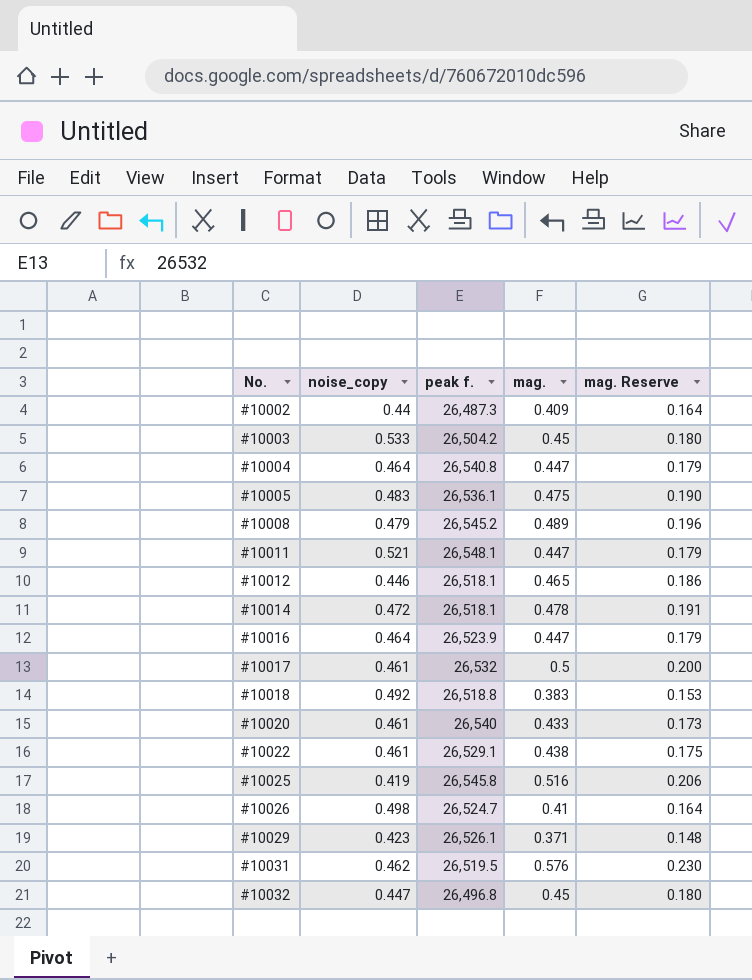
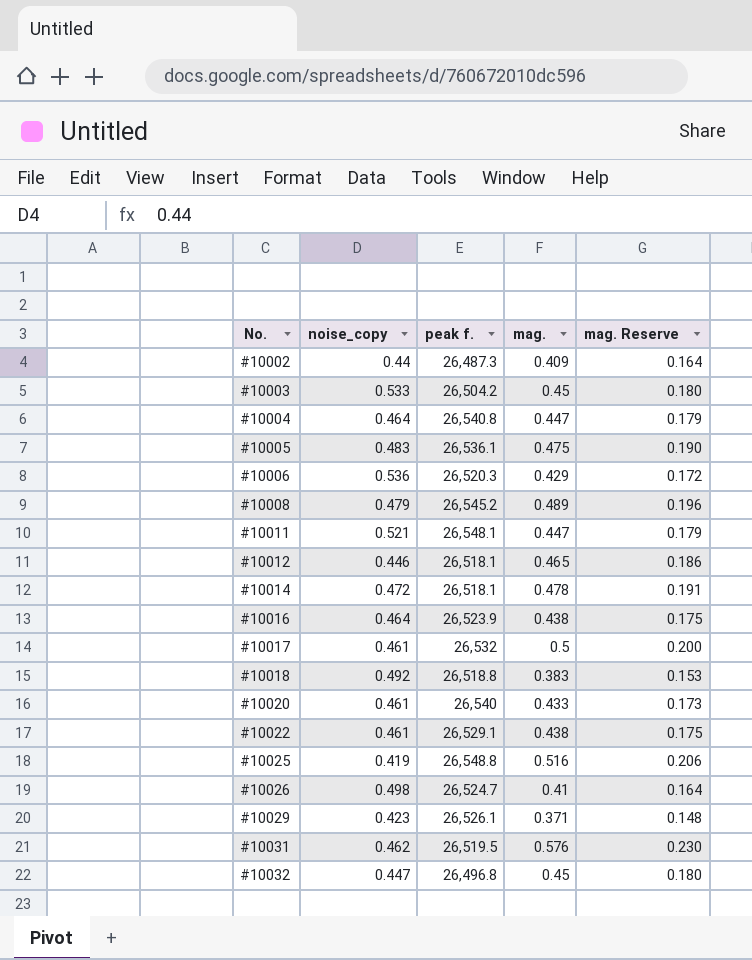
row #10006: none -> 0.536 | 26,520.3 | 0.429 | 0.172
#10016 | mag.: 0.447 -> 0.438
#10016 | mag. Reserve: 0.179 -> 0.175
#10025 | peak f.: 26,545.8 -> 26,548.8

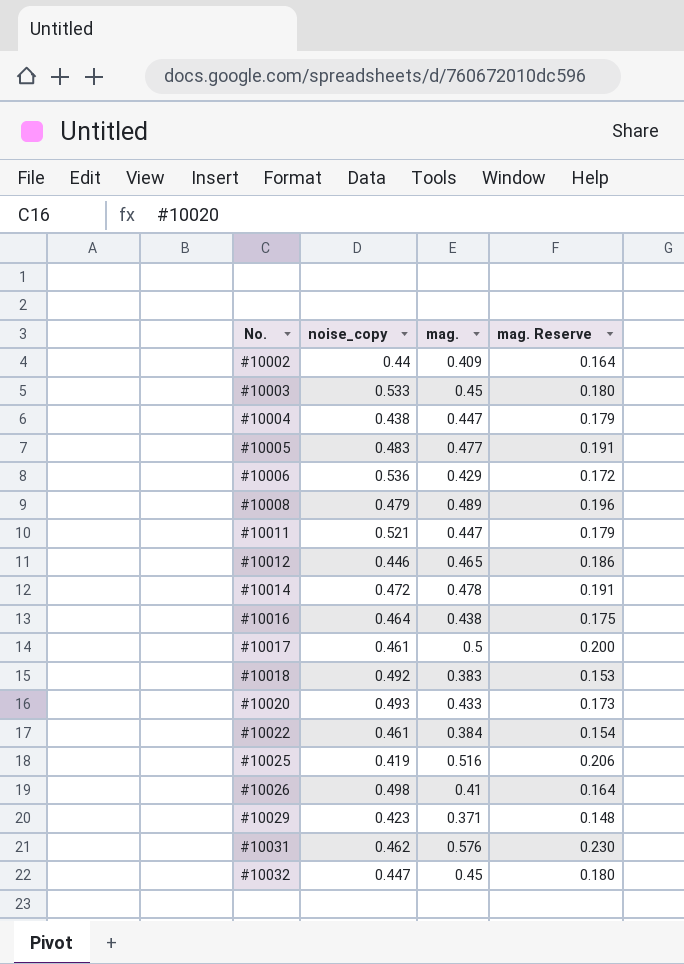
column peak f. | position: 3 -> none
#10004 | noise_copy: 0.464 -> 0.438
#10005 | mag.: 0.475 -> 0.477
#10005 | mag. Reserve: 0.190 -> 0.191
#10020 | noise_copy: 0.461 -> 0.493
#10022 | mag.: 0.438 -> 0.384
#10022 | mag. Reserve: 0.175 -> 0.154

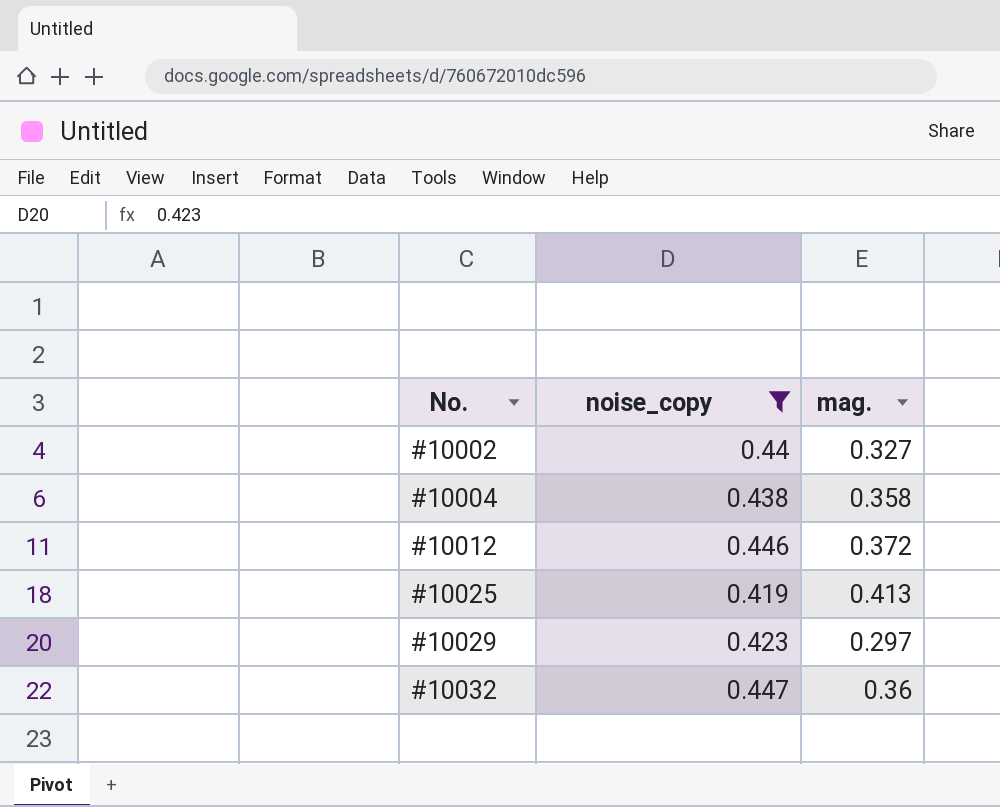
filter: none -> noise_copy <= 0.447
column mag. Reserve | formula: [mag.] * 0.4 -> none
#10002 | mag.: 0.409 -> 0.327
#10004 | mag.: 0.447 -> 0.358
#10012 | mag.: 0.465 -> 0.372
#10025 | mag.: 0.516 -> 0.413
#10029 | mag.: 0.371 -> 0.297
#10032 | mag.: 0.45 -> 0.36

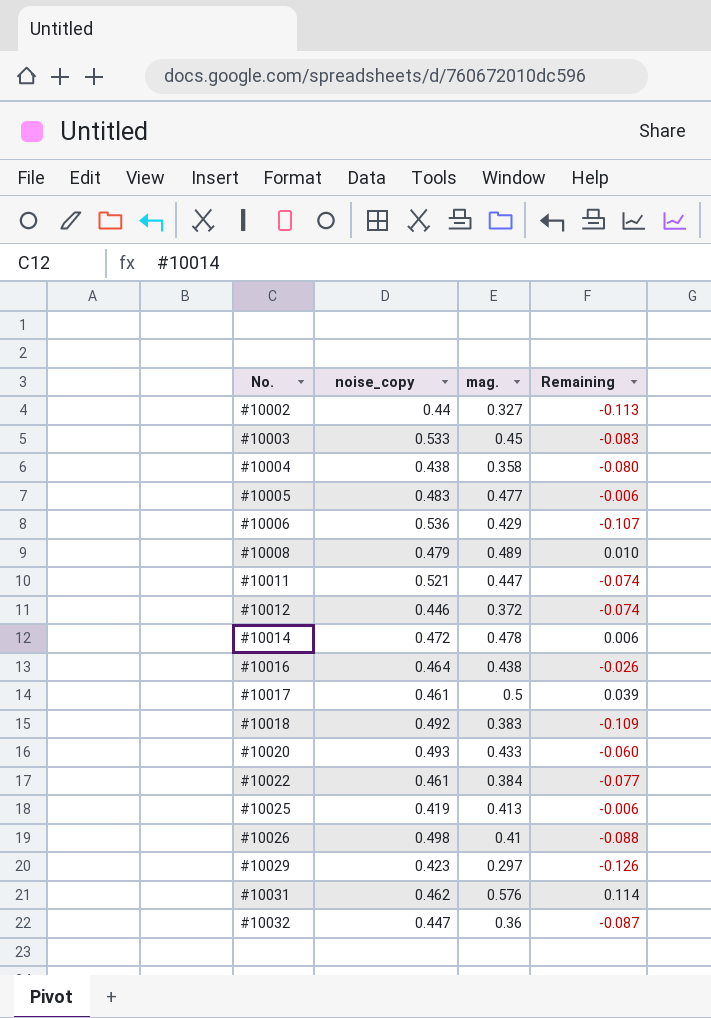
filter: noise_copy <= 0.447 -> none
column Remaining | formula: none -> [mag.] - [noise_copy]

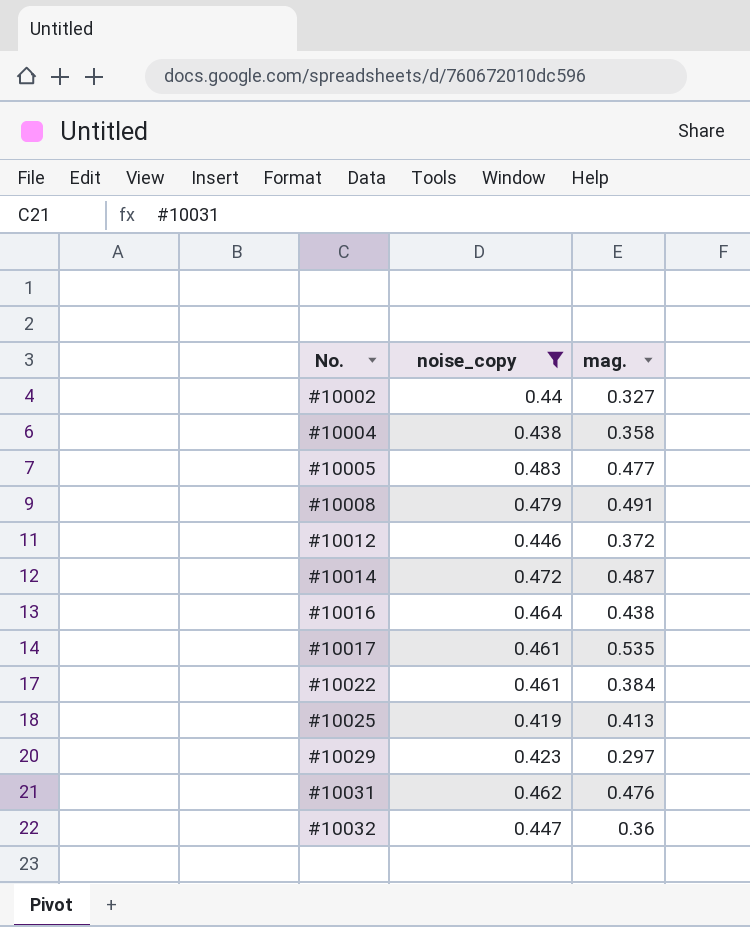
filter: none -> noise_copy <= 0.483
column Remaining | formula: [mag.] - [noise_copy] -> none
#10008 | mag.: 0.489 -> 0.491
#10014 | mag.: 0.478 -> 0.487
#10017 | mag.: 0.5 -> 0.535
#10031 | mag.: 0.576 -> 0.476

